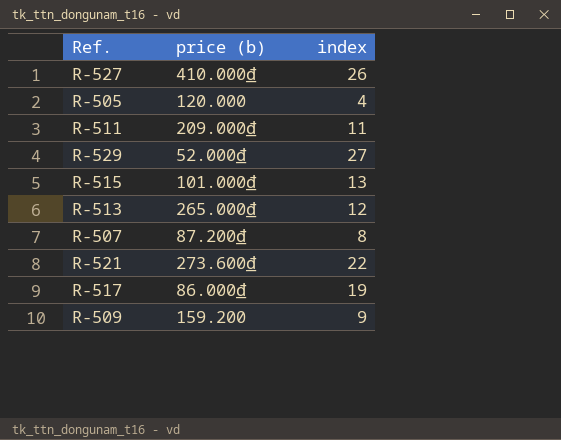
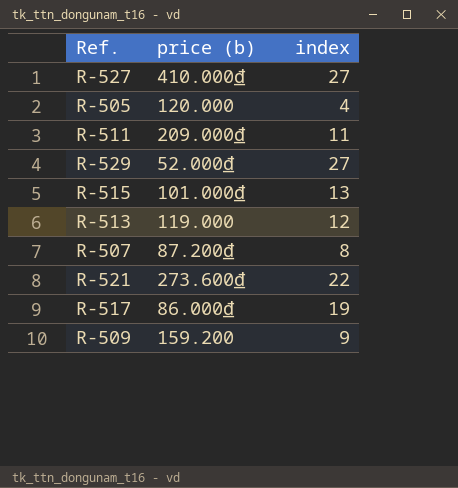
R-527 | index: 26 -> 27
R-513 | price (b): 265.000₫ -> 119.000

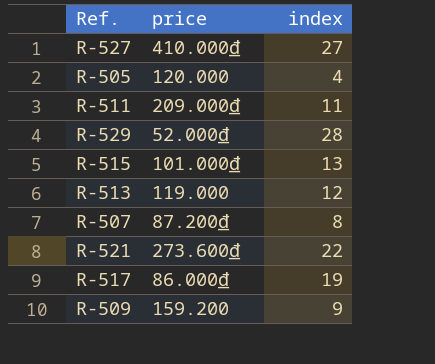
column name: price (b) -> price
R-529 | index: 27 -> 28

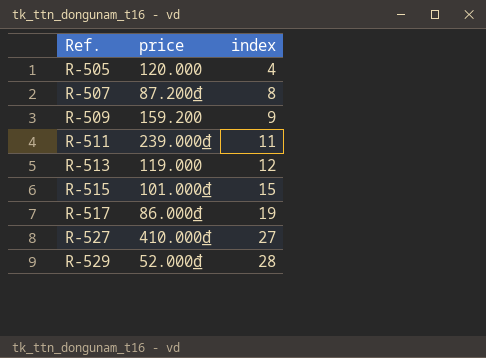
row order: none -> Ref. ascending
row R-521: 273.600₫ | 22 -> none
R-511 | price: 209.000₫ -> 239.000₫
R-515 | index: 13 -> 15

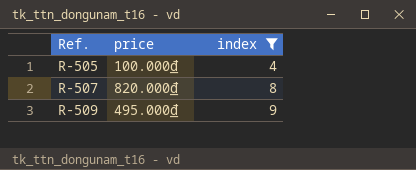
filter: none -> index <= 9
R-505 | price: 120.000 -> 100.000₫
R-507 | price: 87.200₫ -> 820.000₫
R-509 | price: 159.200 -> 495.000₫

